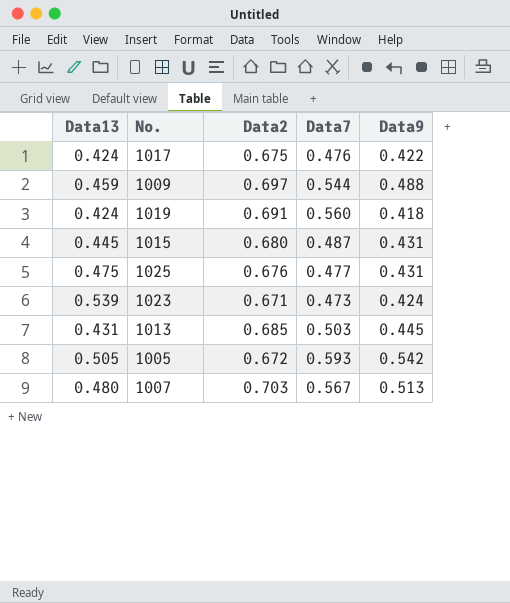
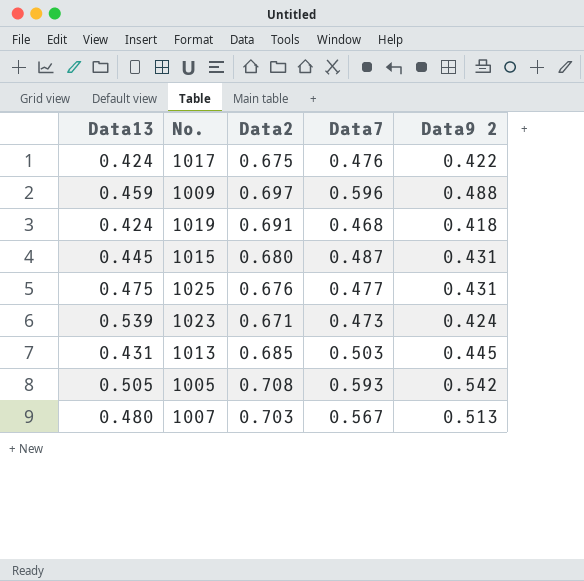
column name: Data9 -> Data9 2
1009 | Data7: 0.544 -> 0.596
1019 | Data7: 0.560 -> 0.468
1005 | Data2: 0.672 -> 0.708

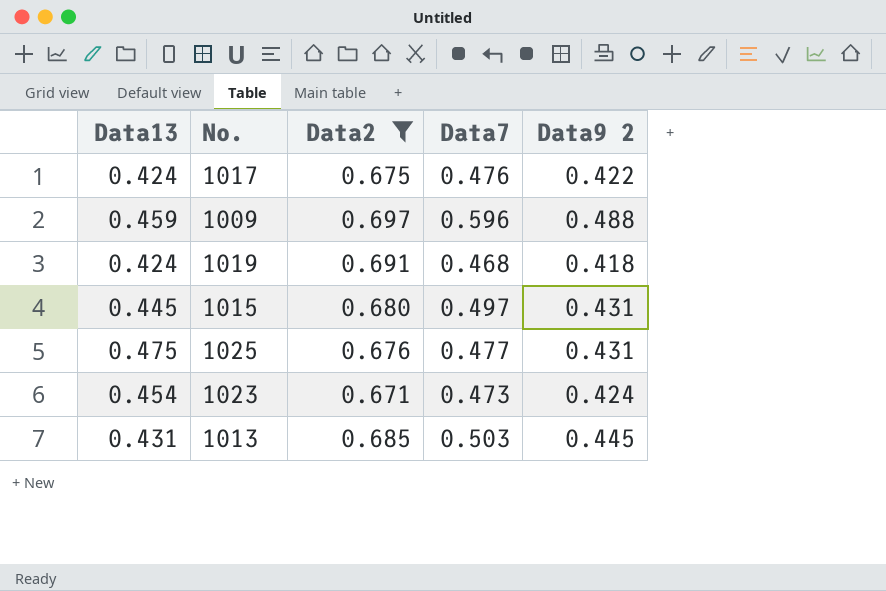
filter: none -> Data2 <= 0.697
1015 | Data7: 0.487 -> 0.497
1023 | Data13: 0.539 -> 0.454

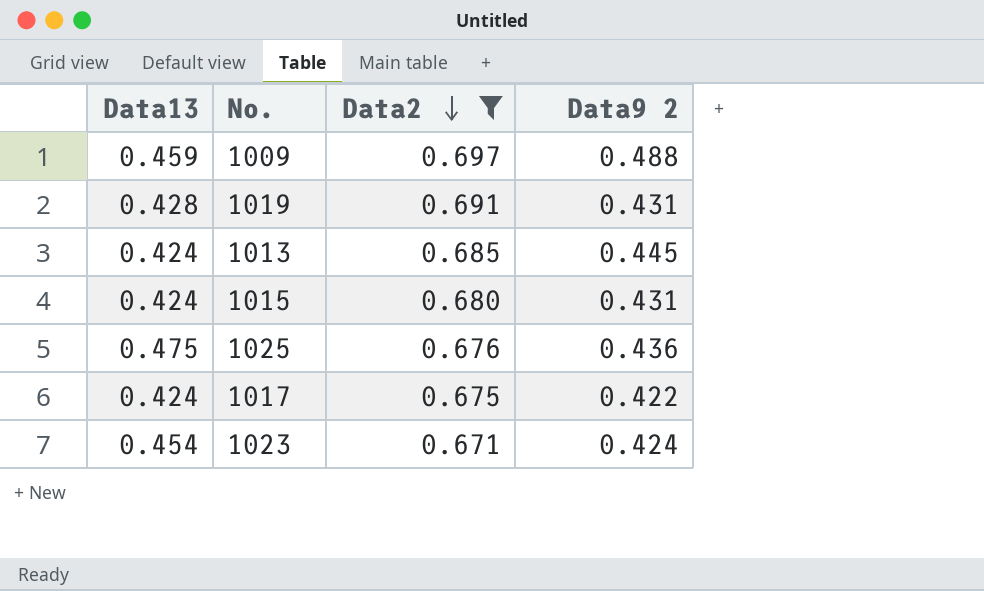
row order: none -> Data2 descending
column Data7 | position: 4 -> none
1019 | Data13: 0.424 -> 0.428
1019 | Data9 2: 0.418 -> 0.431
1013 | Data13: 0.431 -> 0.424
1015 | Data13: 0.445 -> 0.424
1025 | Data9 2: 0.431 -> 0.436

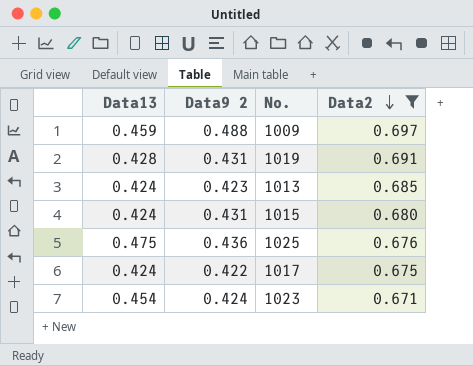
column Data9 2 | position: 4 -> 2
1013 | Data9 2: 0.445 -> 0.423

